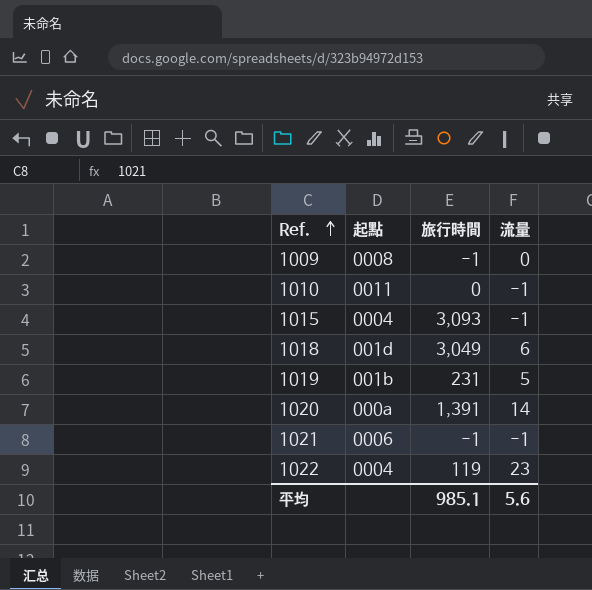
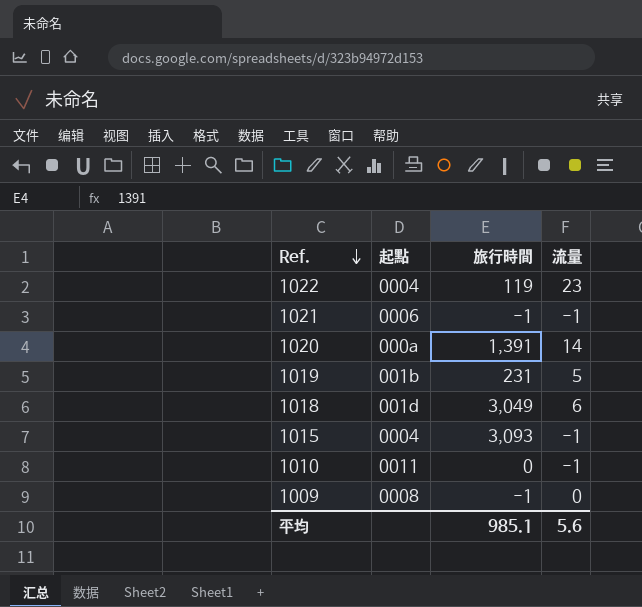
row order: Ref. ascending -> Ref. descending

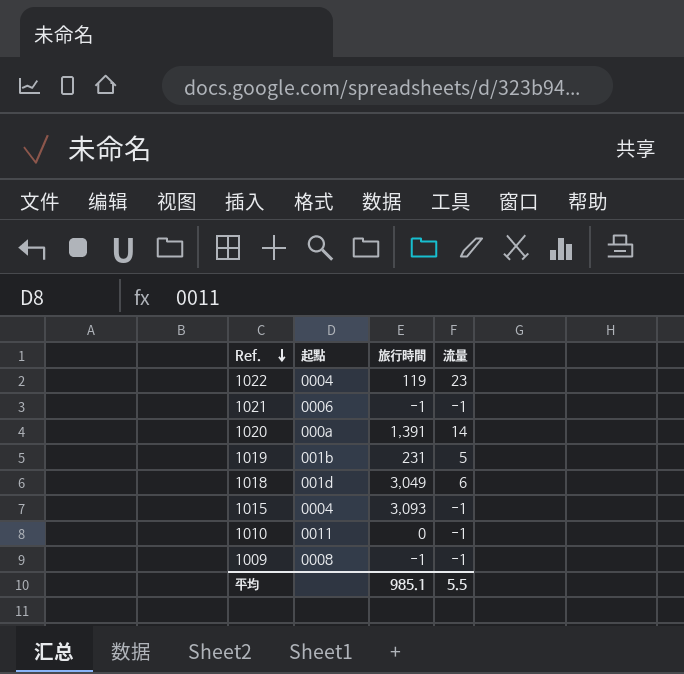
1009 | 流量: 0 -> -1
平均 | 流量: 5.6 -> 5.5

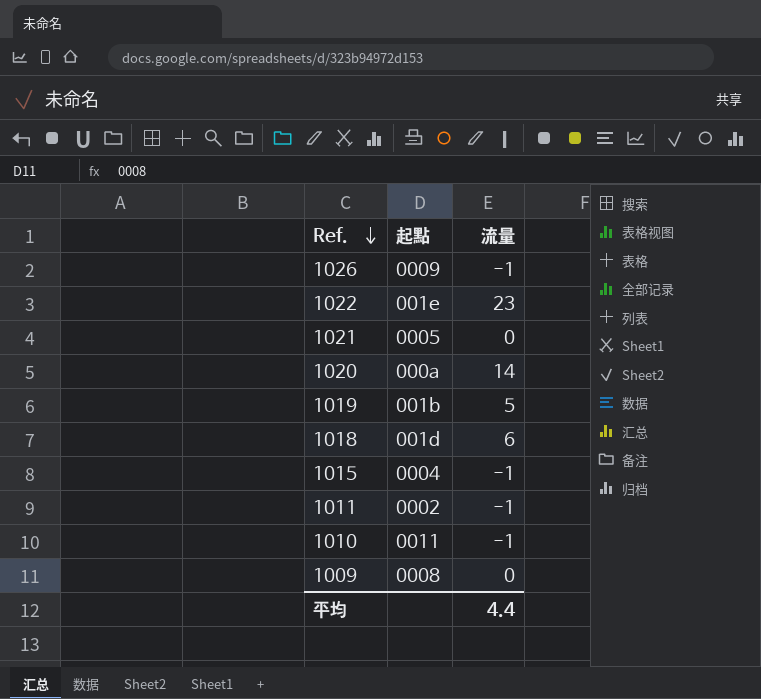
column 旅行時間 | position: 3 -> none
row 1026: none -> 0009 | -1
1022 | 起點: 0004 -> 001e
1021 | 起點: 0006 -> 0005
1021 | 流量: -1 -> 0
row 1011: none -> 0002 | -1
1009 | 流量: -1 -> 0
平均 | 流量: 5.5 -> 4.4

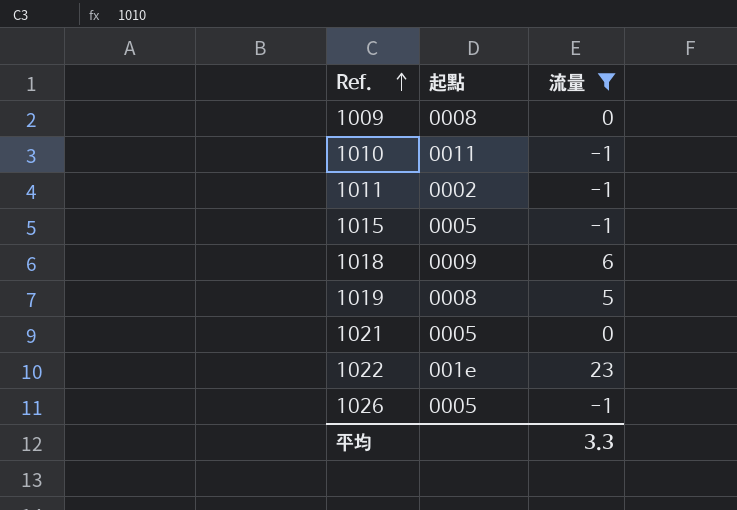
filter: none -> 流量 != 14
row order: Ref. descending -> Ref. ascending
1015 | 起點: 0004 -> 0005
1018 | 起點: 001d -> 0009
1019 | 起點: 001b -> 0008
1026 | 起點: 0009 -> 0005
平均 | 流量: 4.4 -> 3.3

